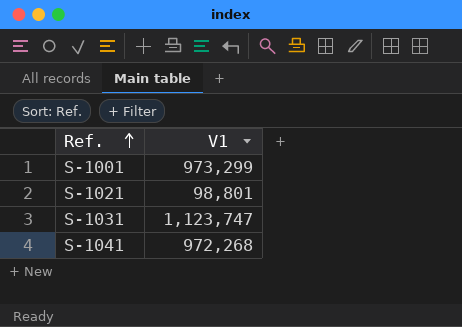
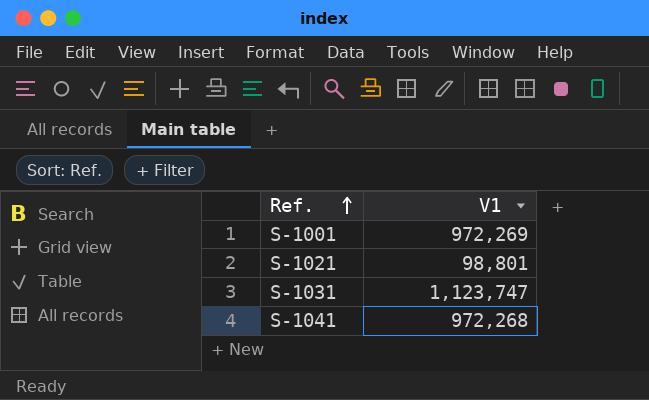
S-1001 | V1: 973,299 -> 972,269

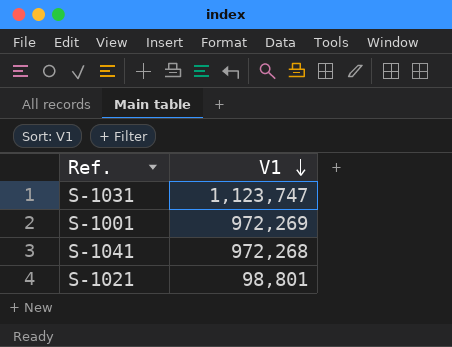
row order: Ref. ascending -> V1 descending

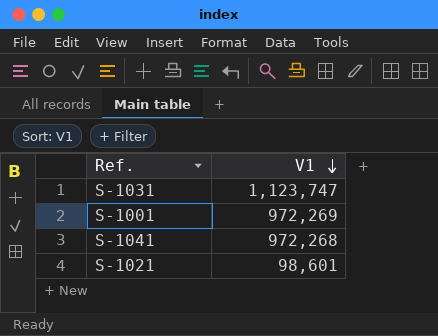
S-1021 | V1: 98,801 -> 98,601

